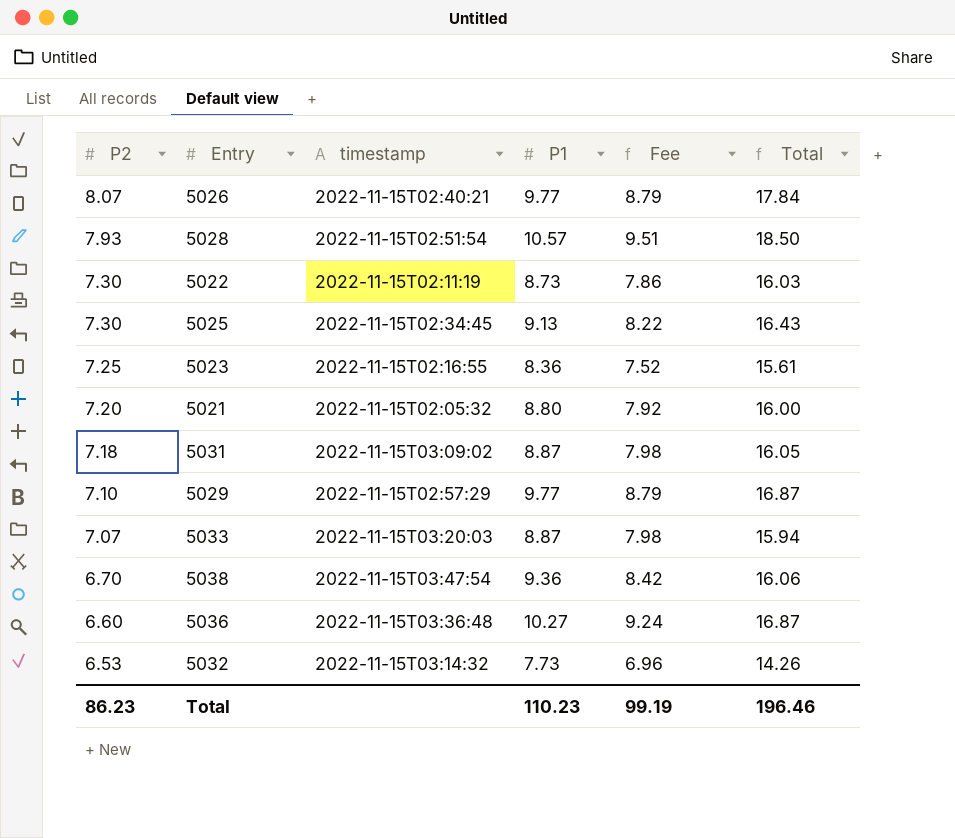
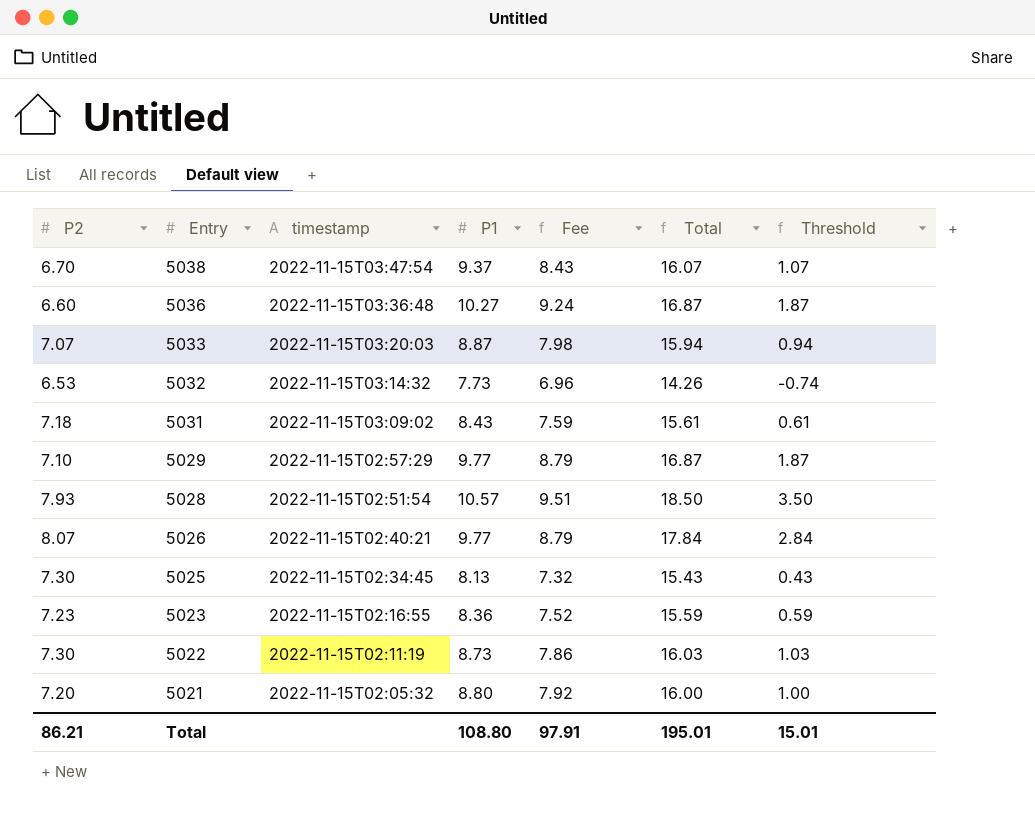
row order: P2 descending -> Entry descending
column Threshold | formula: none -> [Total] - 15
5038 | P1: 9.36 -> 9.37
5038 | Fee: 8.42 -> 8.43
5038 | Total: 16.06 -> 16.07
5031 | P1: 8.87 -> 8.43
5031 | Fee: 7.98 -> 7.59
5031 | Total: 16.05 -> 15.61
5025 | P1: 9.13 -> 8.13
5025 | Fee: 8.22 -> 7.32
5025 | Total: 16.43 -> 15.43
5023 | P2: 7.25 -> 7.23
5023 | Total: 15.61 -> 15.59
Total | P2: 86.23 -> 86.21
Total | P1: 110.23 -> 108.80
Total | Fee: 99.19 -> 97.91
Total | Total: 196.46 -> 195.01

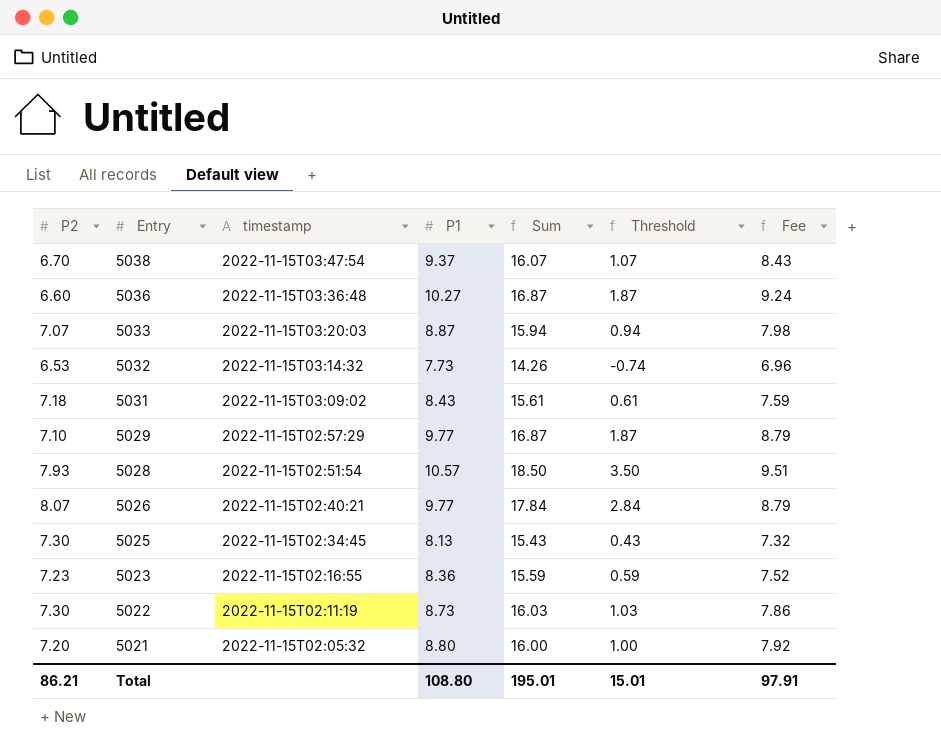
column name: Total -> Sum
column Fee | position: 5 -> 7

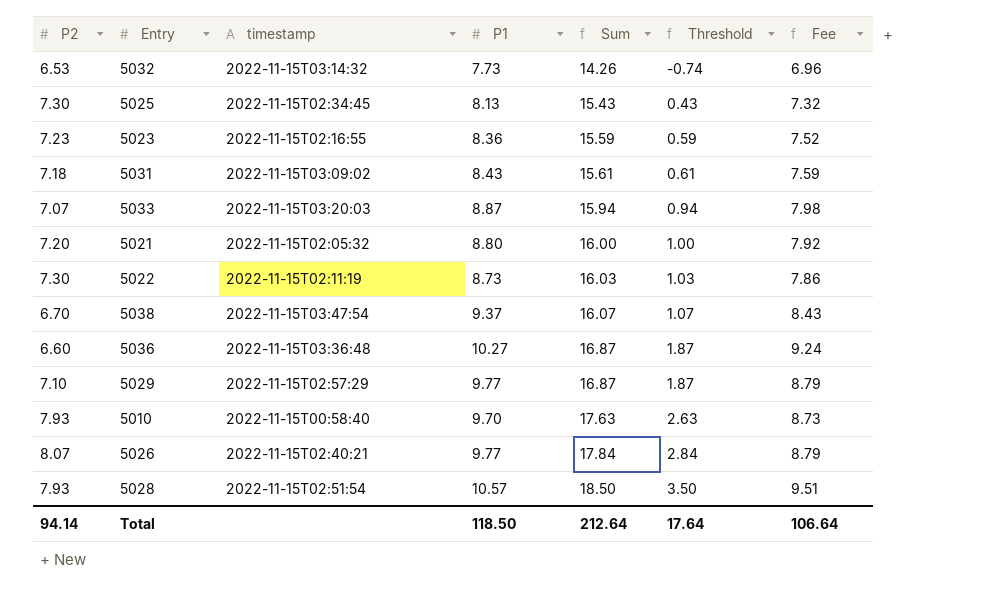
row order: Entry descending -> Sum ascending
row 5010: none -> 7.93 | 2022-11-15T00:58:40 | 9.70 | 17.63 | 2.63 | 8.73
Total | P2: 86.21 -> 94.14
Total | P1: 108.80 -> 118.50
Total | Sum: 195.01 -> 212.64
Total | Threshold: 15.01 -> 17.64
Total | Fee: 97.91 -> 106.64

